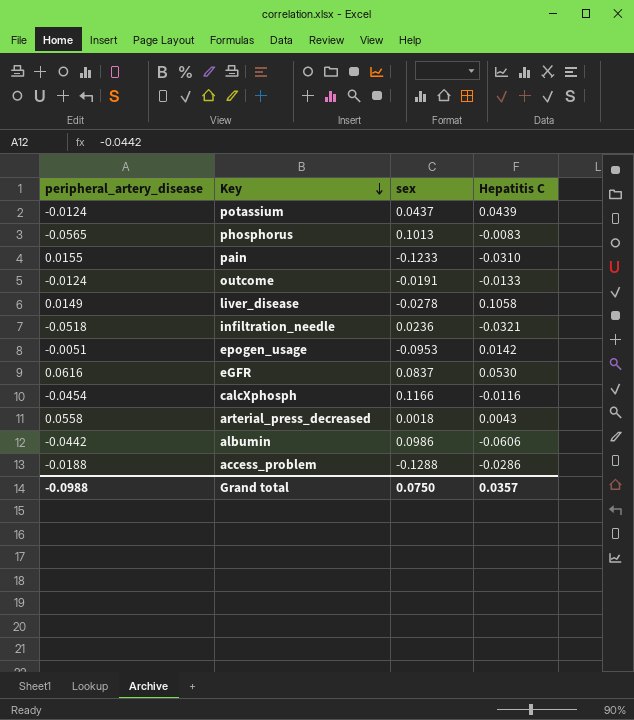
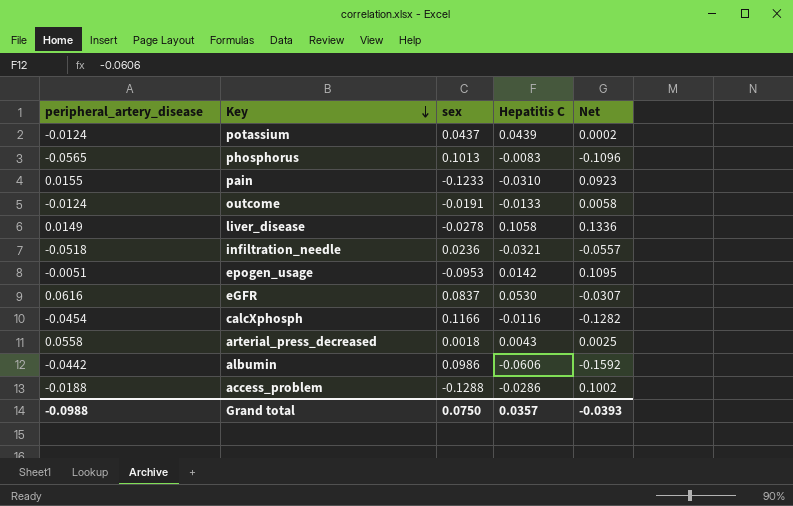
column Net | formula: none -> [Hepatitis C] - [sex]

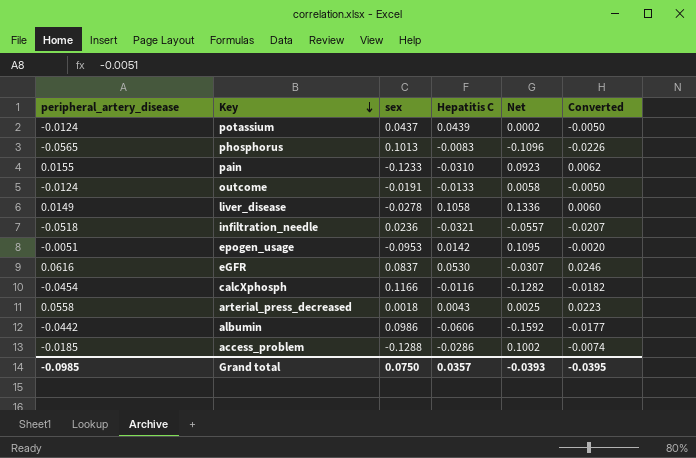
column Converted | formula: none -> [peripheral_artery_disease] * 0.4
access_problem | peripheral_artery_disease: -0.0188 -> -0.0185
Grand total | peripheral_artery_disease: -0.0988 -> -0.0985

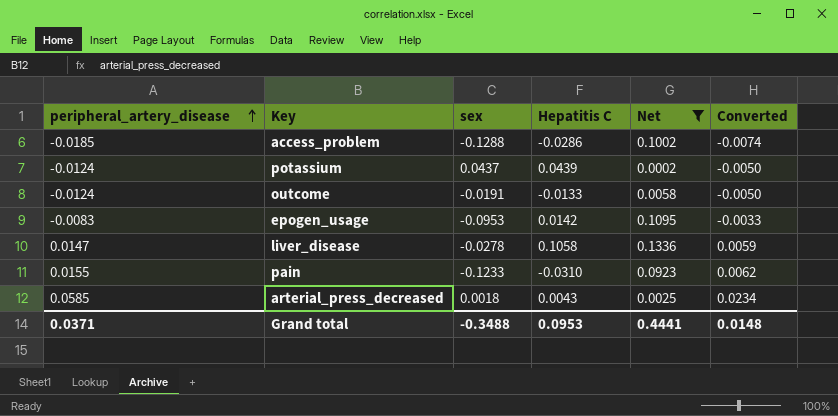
filter: none -> Net >= 0.0002
row order: Key descending -> peripheral_artery_disease ascending
epogen_usage | peripheral_artery_disease: -0.0051 -> -0.0083
epogen_usage | Converted: -0.0020 -> -0.0033
liver_disease | peripheral_artery_disease: 0.0149 -> 0.0147
liver_disease | Converted: 0.0060 -> 0.0059
arterial_press_decreased | peripheral_artery_disease: 0.0558 -> 0.0585
arterial_press_decreased | Converted: 0.0223 -> 0.0234
Grand total | peripheral_artery_disease: -0.0985 -> 0.0371
Grand total | sex: 0.0750 -> -0.3488
Grand total | Hepatitis C: 0.0357 -> 0.0953
Grand total | Net: -0.0393 -> 0.4441
Grand total | Converted: -0.0395 -> 0.0148

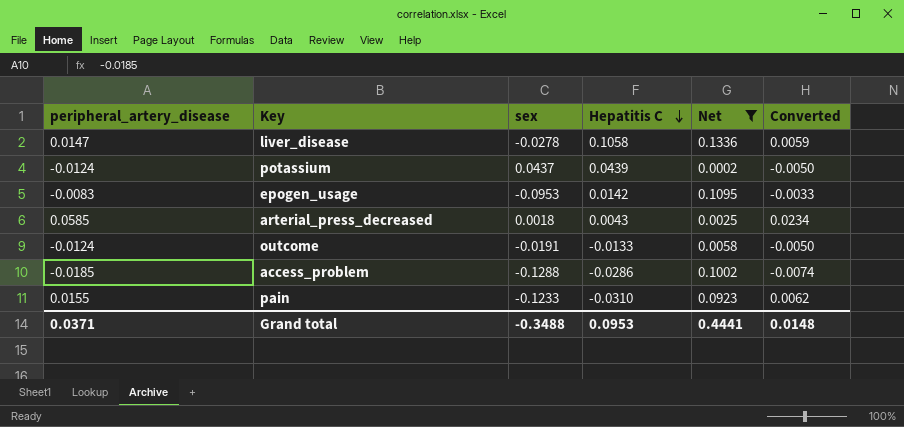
row order: peripheral_artery_disease ascending -> Hepatitis C descending

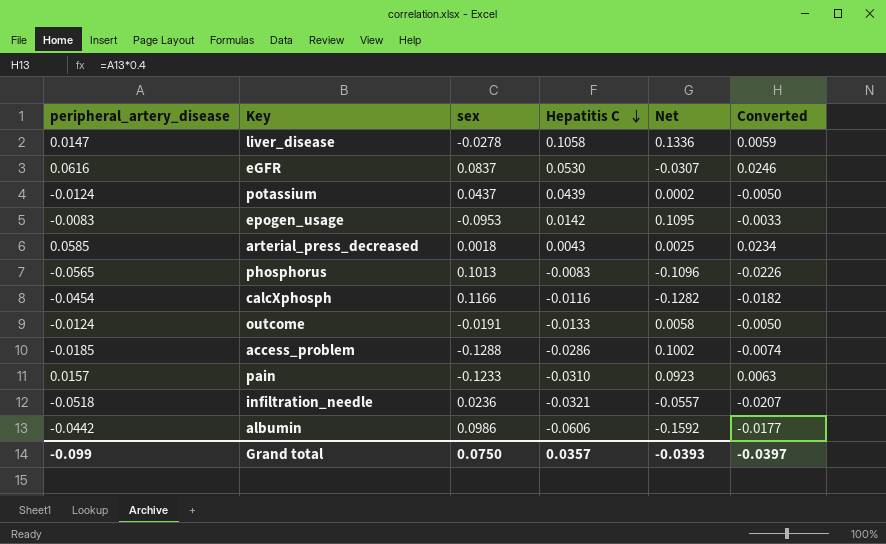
filter: Net >= 0.0002 -> none
pain | peripheral_artery_disease: 0.0155 -> 0.0157
pain | Converted: 0.0062 -> 0.0063
Grand total | peripheral_artery_disease: 0.0371 -> -0.099
Grand total | sex: -0.3488 -> 0.0750
Grand total | Hepatitis C: 0.0953 -> 0.0357
Grand total | Net: 0.4441 -> -0.0393
Grand total | Converted: 0.0148 -> -0.0397

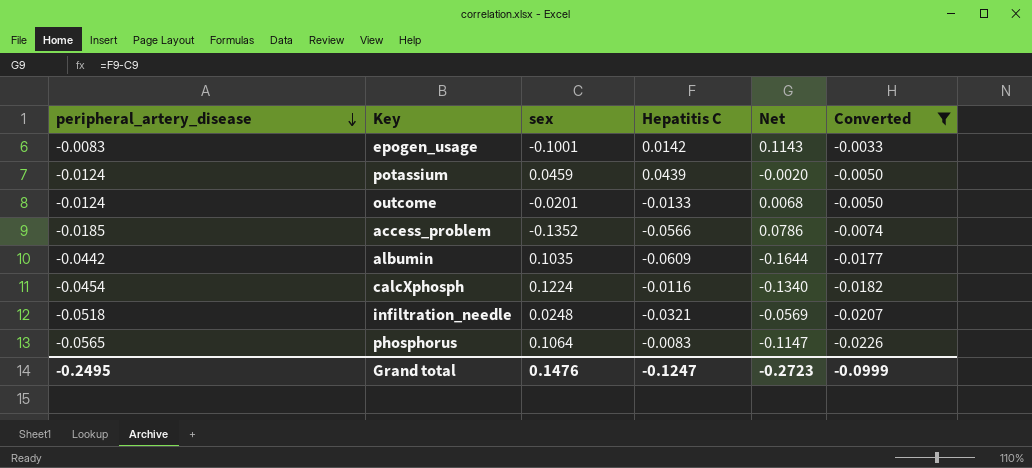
filter: none -> Converted <= -0.0033
row order: Hepatitis C descending -> peripheral_artery_disease descending
epogen_usage | sex: -0.0953 -> -0.1001
epogen_usage | Net: 0.1095 -> 0.1143
potassium | sex: 0.0437 -> 0.0459
potassium | Net: 0.0002 -> -0.0020
outcome | sex: -0.0191 -> -0.0201
outcome | Net: 0.0058 -> 0.0068
access_problem | sex: -0.1288 -> -0.1352
access_problem | Hepatitis C: -0.0286 -> -0.0566
access_problem | Net: 0.1002 -> 0.0786
albumin | sex: 0.0986 -> 0.1035
albumin | Hepatitis C: -0.0606 -> -0.0609
albumin | Net: -0.1592 -> -0.1644
calcXphosph | sex: 0.1166 -> 0.1224
calcXphosph | Net: -0.1282 -> -0.1340
infiltration_needle | sex: 0.0236 -> 0.0248
infiltration_needle | Net: -0.0557 -> -0.0569
phosphorus | sex: 0.1013 -> 0.1064
phosphorus | Net: -0.1096 -> -0.1147
Grand total | peripheral_artery_disease: -0.099 -> -0.2495
Grand total | sex: 0.0750 -> 0.1476
Grand total | Hepatitis C: 0.0357 -> -0.1247
Grand total | Net: -0.0393 -> -0.2723
Grand total | Converted: -0.0397 -> -0.0999

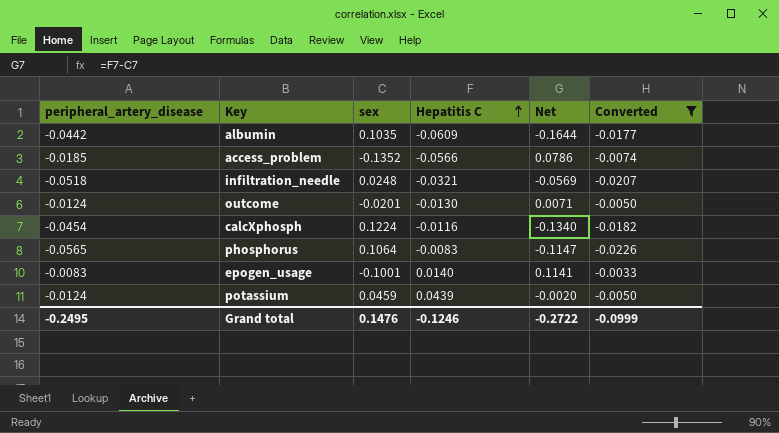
row order: peripheral_artery_disease descending -> Hepatitis C ascending
outcome | Hepatitis C: -0.0133 -> -0.0130
outcome | Net: 0.0068 -> 0.0071
epogen_usage | Hepatitis C: 0.0142 -> 0.0140
epogen_usage | Net: 0.1143 -> 0.1141
Grand total | Hepatitis C: -0.1247 -> -0.1246
Grand total | Net: -0.2723 -> -0.2722

